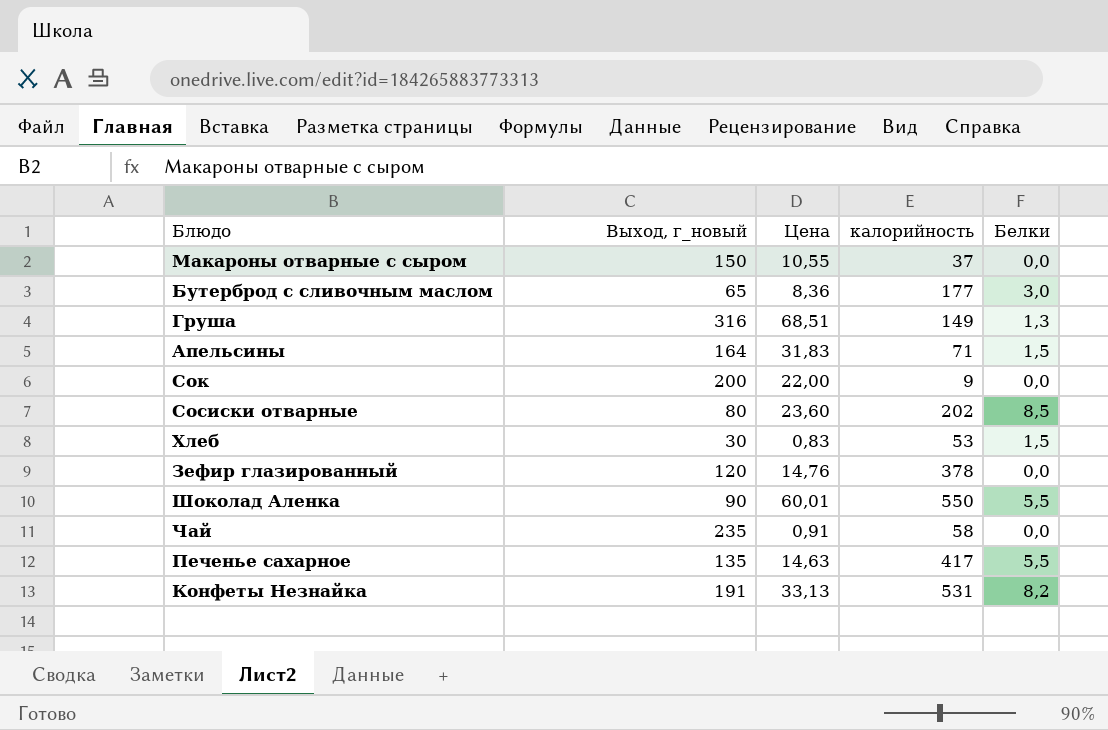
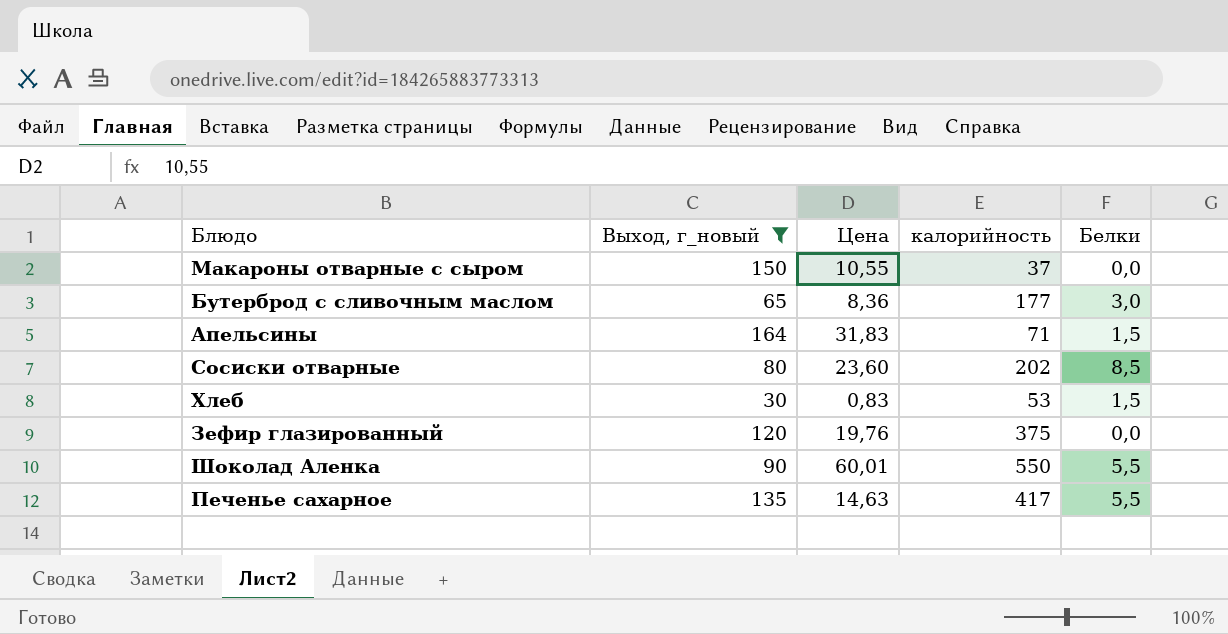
filter: none -> Выход, г_новый <= 164
Зефир глазированный | Цена: 14,76 -> 19,76
Зефир глазированный | калорийность: 378 -> 375

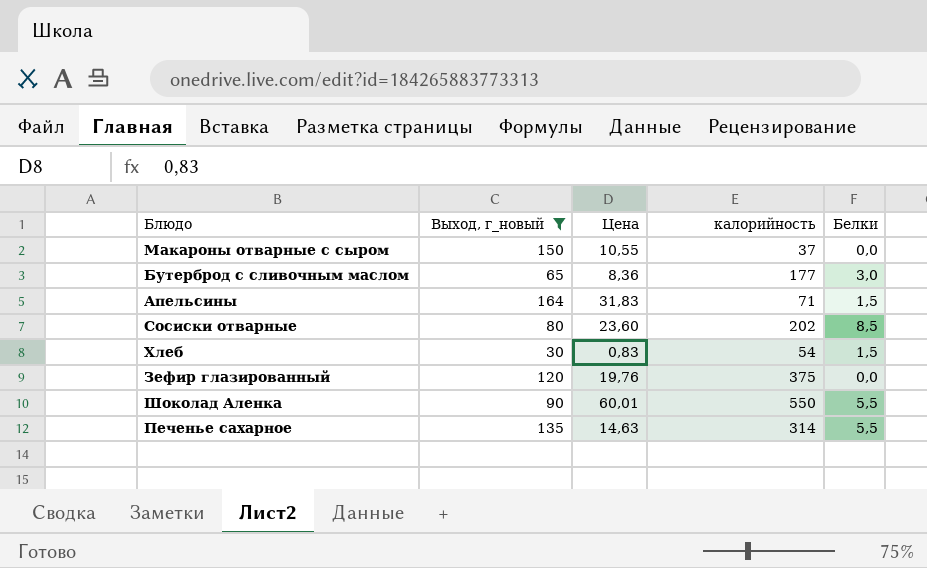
Хлеб | калорийность: 53 -> 54
Печенье сахарное | калорийность: 417 -> 314

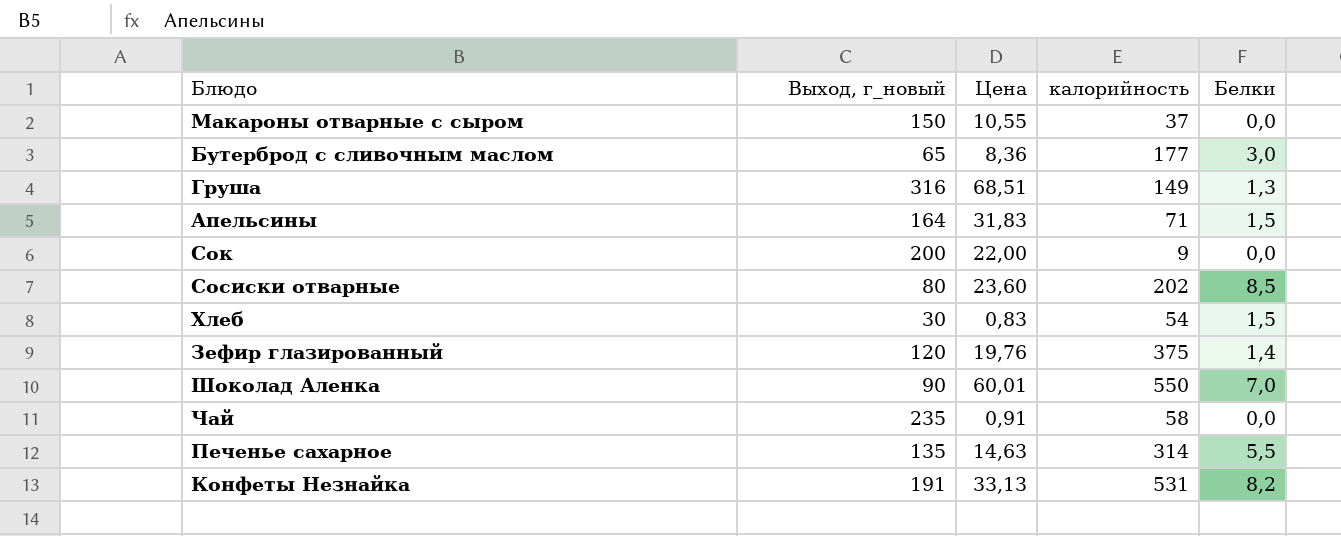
filter: Выход, г_новый <= 164 -> none
Зефир глазированный | Белки: 0,0 -> 1,4
Шоколад Аленка | Белки: 5,5 -> 7,0

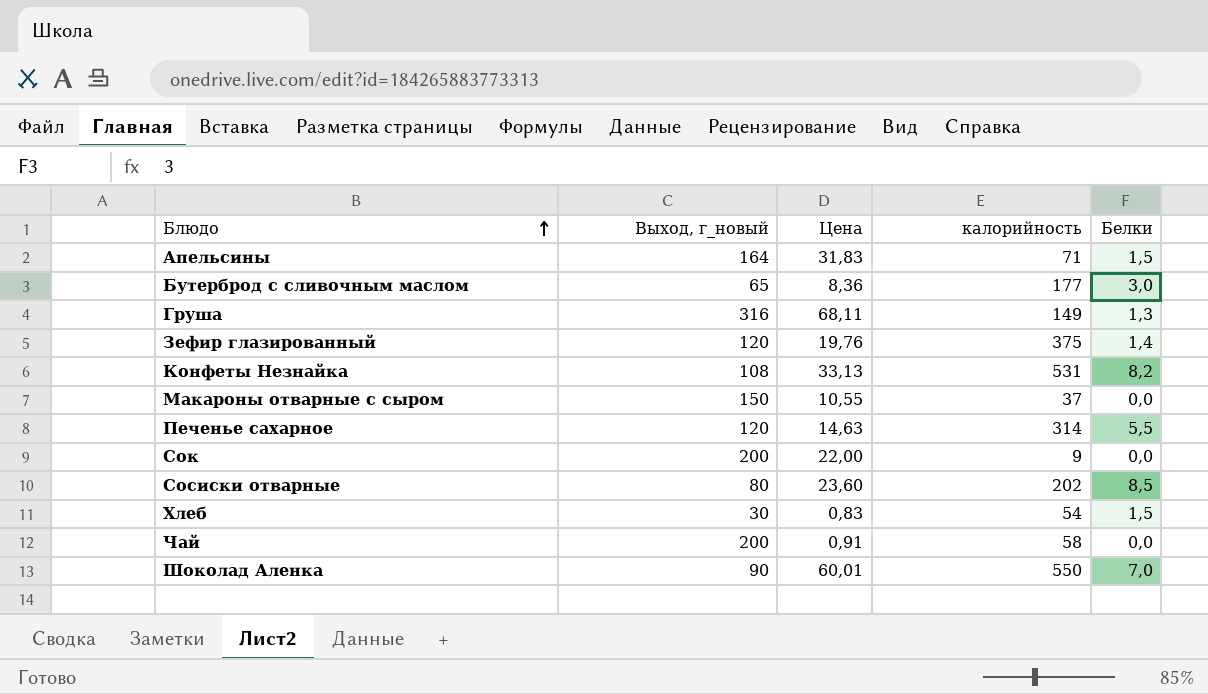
row order: none -> Блюдо ascending
Груша | Цена: 68,51 -> 68,11
Конфеты Незнайка | Выход, г_новый: 191 -> 108
Печенье сахарное | Выход, г_новый: 135 -> 120
Чай | Выход, г_новый: 235 -> 200

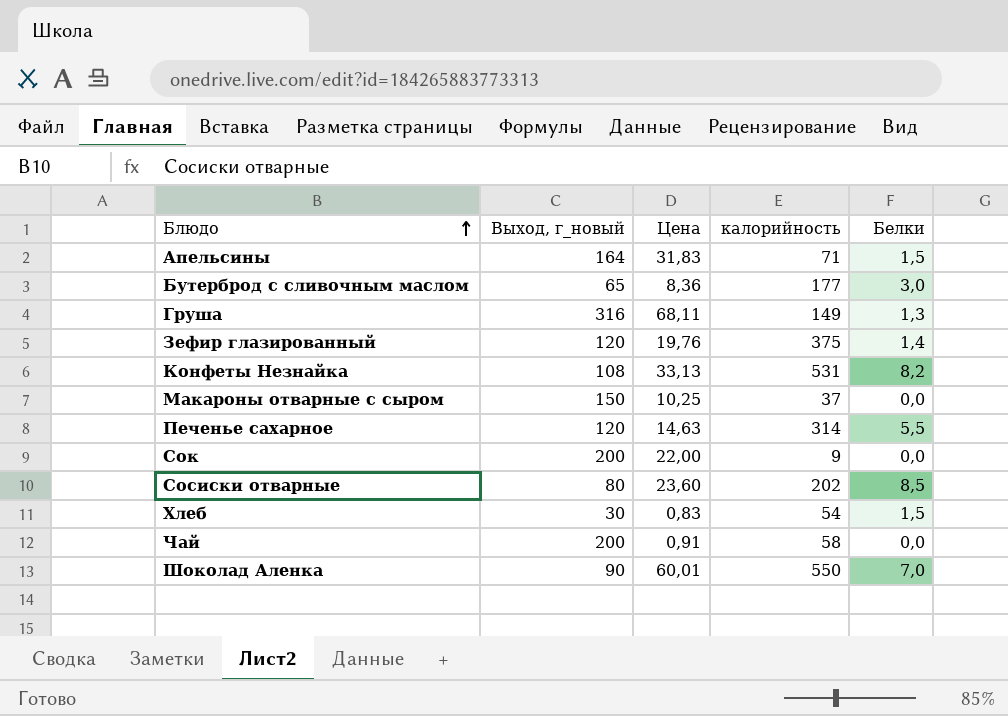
Макароны отварные с сыром | Цена: 10,55 -> 10,25

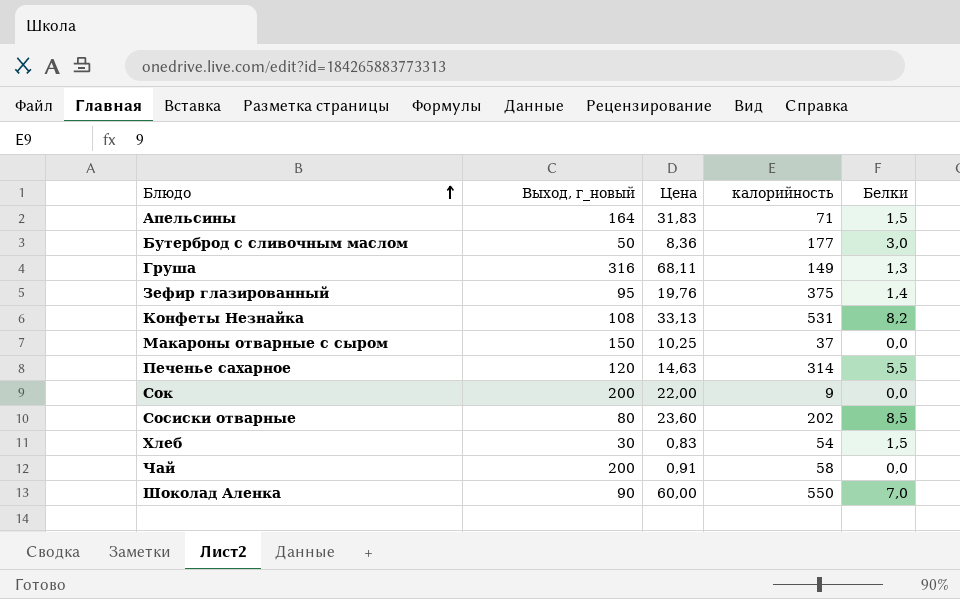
Бутерброд с сливочным маслом | Выход, г_новый: 65 -> 50
Зефир глазированный | Выход, г_новый: 120 -> 95
Шоколад Аленка | Цена: 60,01 -> 60,00

